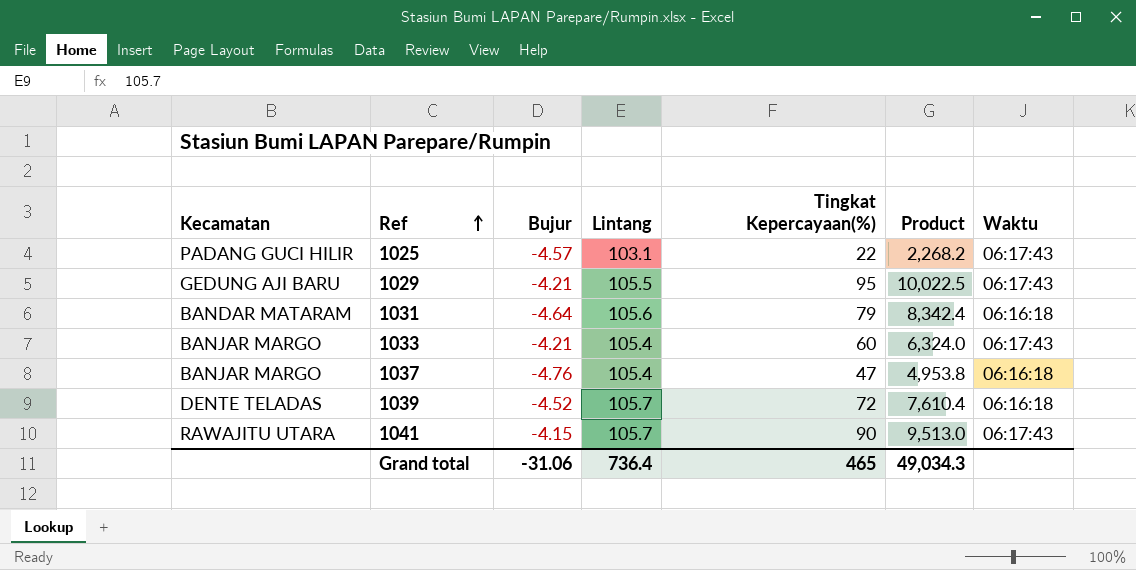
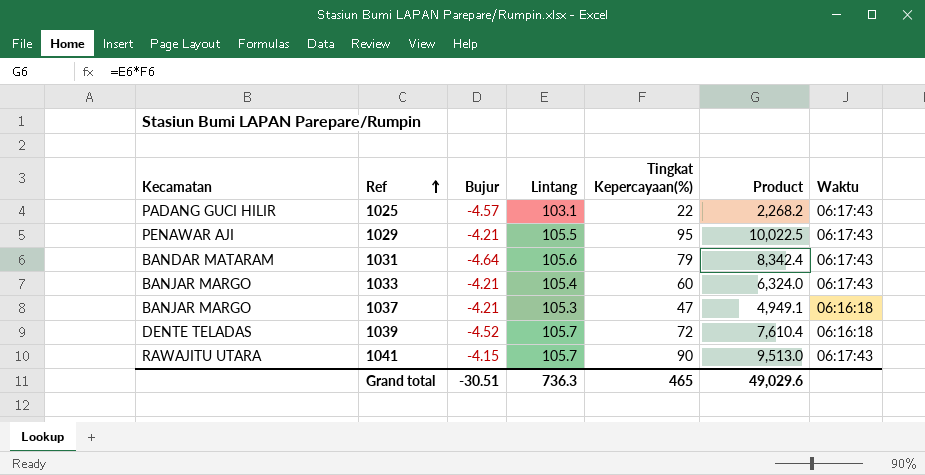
1029 | Kecamatan: GEDUNG AJI BARU -> PENAWAR AJI
1031 | Waktu: 06:16:18 -> 06:17:43
1037 | Bujur: -4.76 -> -4.21
1037 | Lintang: 105.4 -> 105.3
1037 | Product: 4,953.8 -> 4,949.1
Grand total | Bujur: -31.06 -> -30.51
Grand total | Lintang: 736.4 -> 736.3
Grand total | Product: 49,034.3 -> 49,029.6

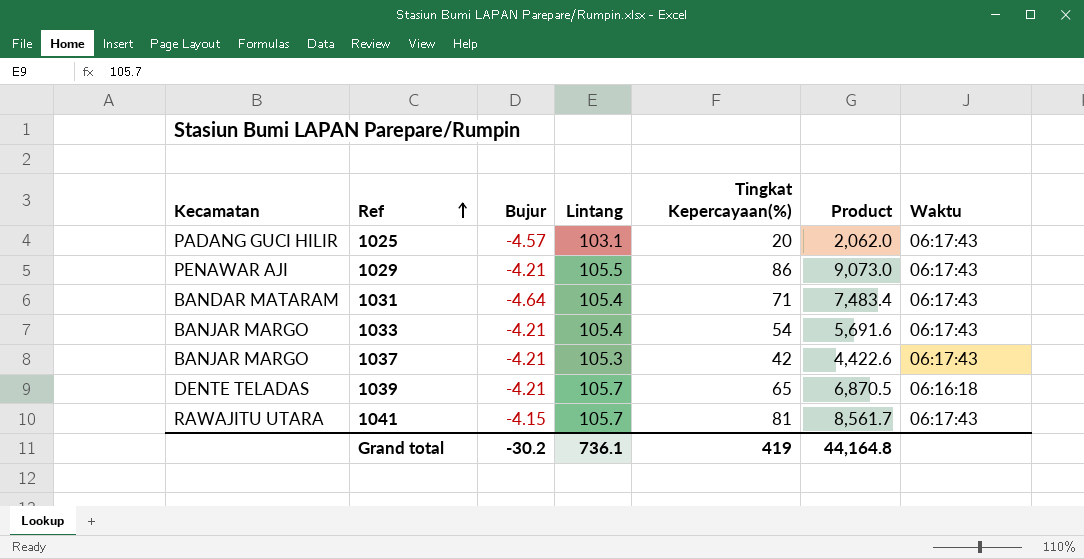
1025 | Tingkat Kepercayaan(%): 22 -> 20
1025 | Product: 2,268.2 -> 2,062.0
1029 | Tingkat Kepercayaan(%): 95 -> 86
1029 | Product: 10,022.5 -> 9,073.0
1031 | Lintang: 105.6 -> 105.4
1031 | Tingkat Kepercayaan(%): 79 -> 71
1031 | Product: 8,342.4 -> 7,483.4
1033 | Tingkat Kepercayaan(%): 60 -> 54
1033 | Product: 6,324.0 -> 5,691.6
1037 | Tingkat Kepercayaan(%): 47 -> 42
1037 | Product: 4,949.1 -> 4,422.6
1037 | Waktu: 06:16:18 -> 06:17:43
1039 | Bujur: -4.52 -> -4.21
1039 | Tingkat Kepercayaan(%): 72 -> 65
1039 | Product: 7,610.4 -> 6,870.5
1041 | Tingkat Kepercayaan(%): 90 -> 81
1041 | Product: 9,513.0 -> 8,561.7
Grand total | Bujur: -30.51 -> -30.2
Grand total | Lintang: 736.3 -> 736.1
Grand total | Tingkat Kepercayaan(%): 465 -> 419
Grand total | Product: 49,029.6 -> 44,164.8

